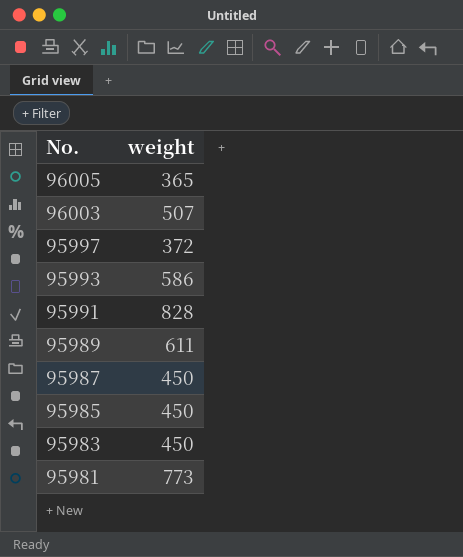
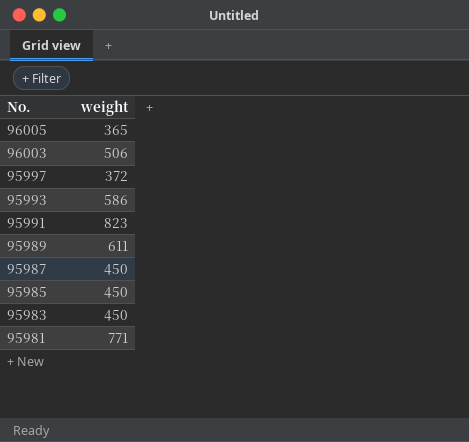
96003 | weight: 507 -> 506
95991 | weight: 828 -> 823
95981 | weight: 773 -> 771

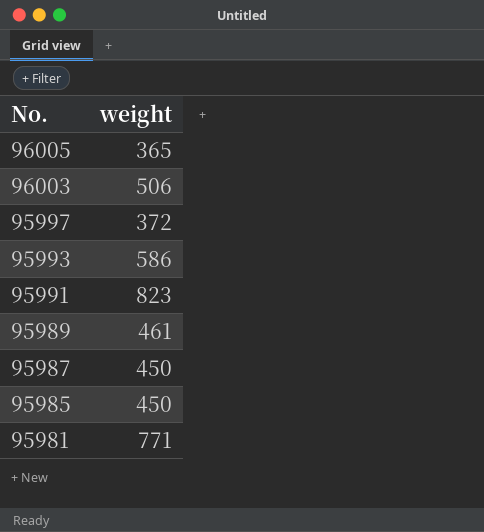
row 95983: 450 -> none
95989 | weight: 611 -> 461

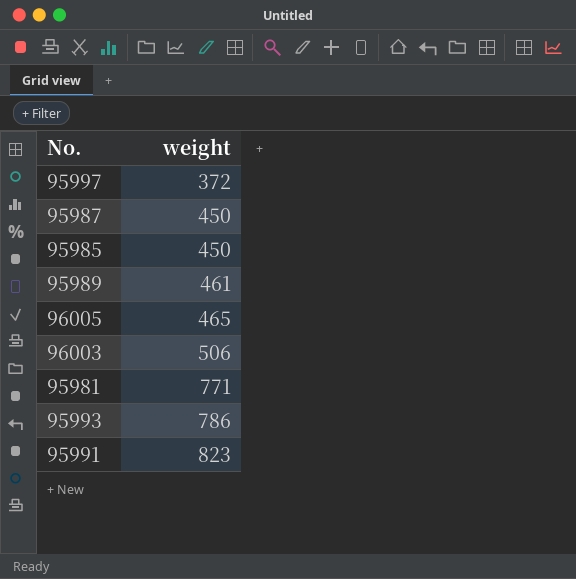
row order: No. descending -> weight ascending
96005 | weight: 365 -> 465
95993 | weight: 586 -> 786

